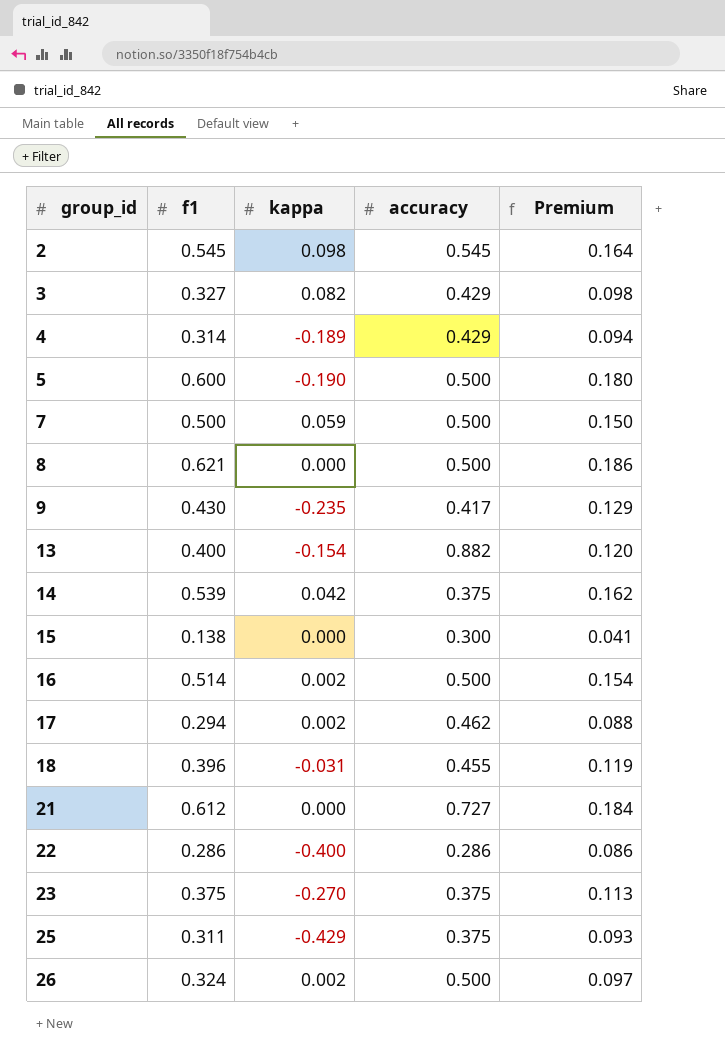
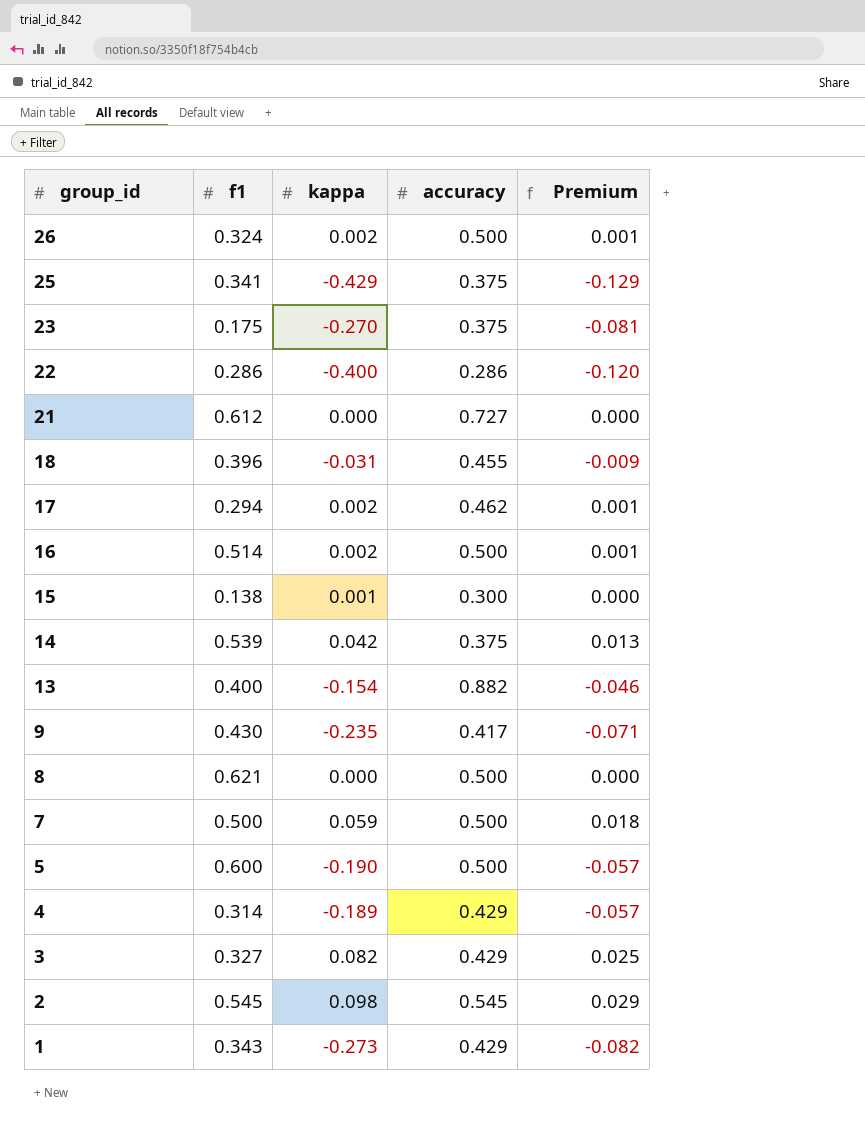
row order: group_id ascending -> group_id descending
column Premium | formula: [f1] * 0.3 -> [kappa] * 0.3
25 | f1: 0.311 -> 0.341
23 | f1: 0.375 -> 0.175
15 | kappa: 0.000 -> 0.001
row 1: none -> 0.343 | -0.273 | 0.429 | -0.082

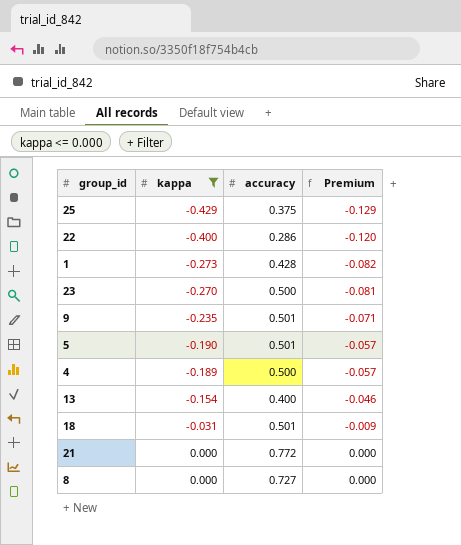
filter: none -> kappa <= 0.000
row order: group_id descending -> kappa ascending
column f1 | position: 2 -> none
1 | accuracy: 0.429 -> 0.428
23 | accuracy: 0.375 -> 0.500
9 | accuracy: 0.417 -> 0.501
5 | accuracy: 0.500 -> 0.501
4 | accuracy: 0.429 -> 0.500
13 | accuracy: 0.882 -> 0.400
18 | accuracy: 0.455 -> 0.501
21 | accuracy: 0.727 -> 0.772
8 | accuracy: 0.500 -> 0.727

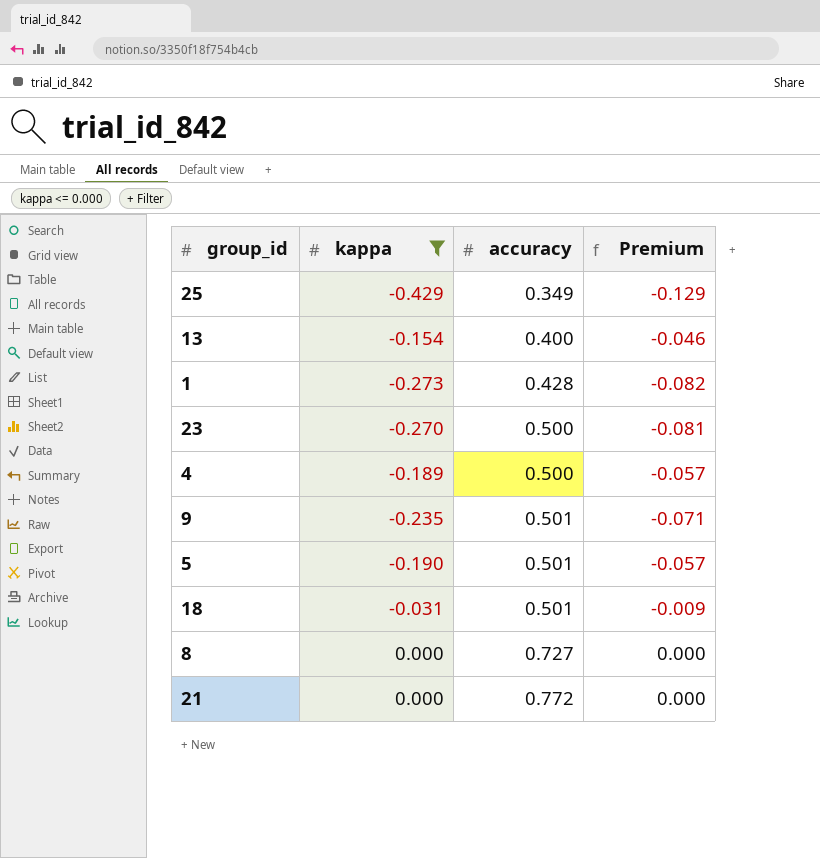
row order: kappa ascending -> accuracy ascending
row 22: -0.400 | 0.286 | -0.120 -> none
25 | accuracy: 0.375 -> 0.349

